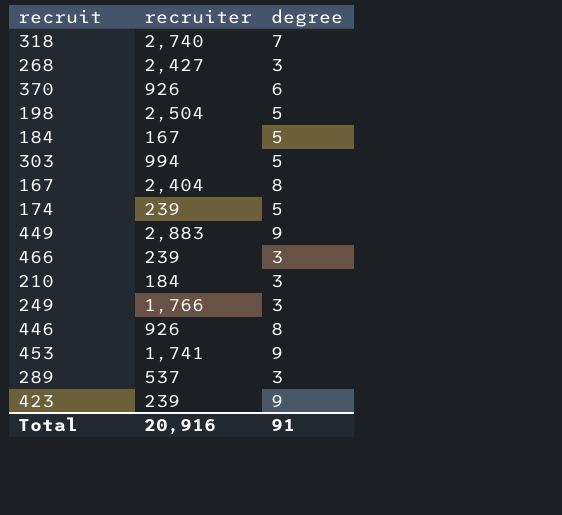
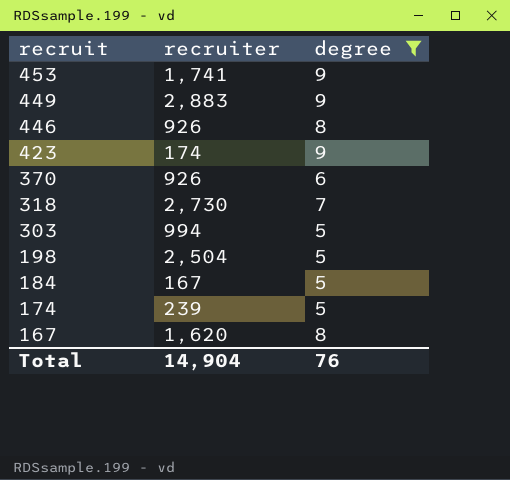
filter: none -> degree != 3
row order: none -> recruit descending
423 | recruiter: 239 -> 174
318 | recruiter: 2,740 -> 2,730
167 | recruiter: 2,404 -> 1,620
Total | recruiter: 20,916 -> 14,904
Total | degree: 91 -> 76

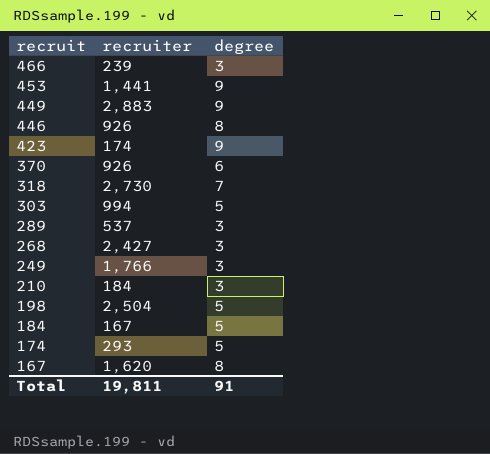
filter: degree != 3 -> none
453 | recruiter: 1,741 -> 1,441
174 | recruiter: 239 -> 293
Total | recruiter: 14,904 -> 19,811
Total | degree: 76 -> 91

